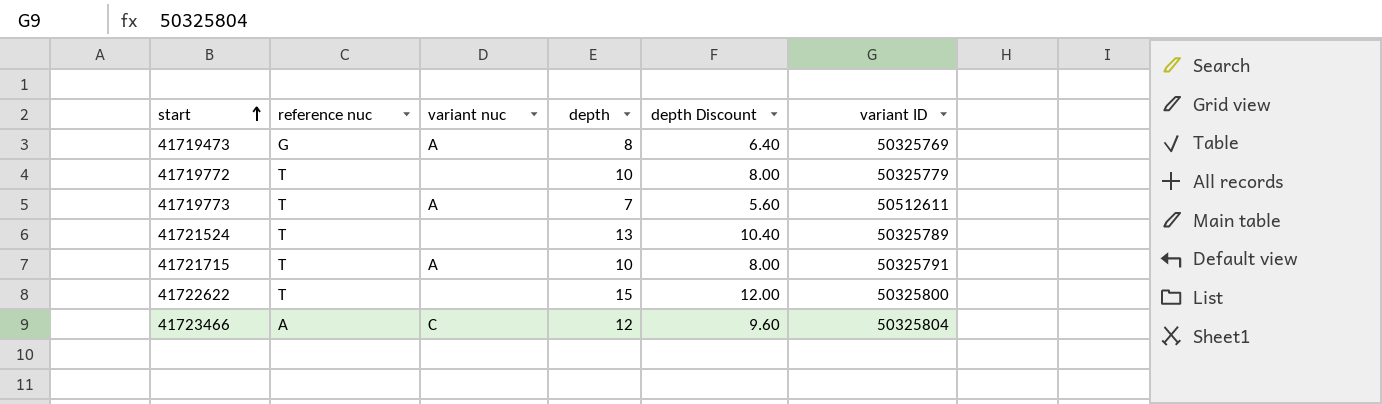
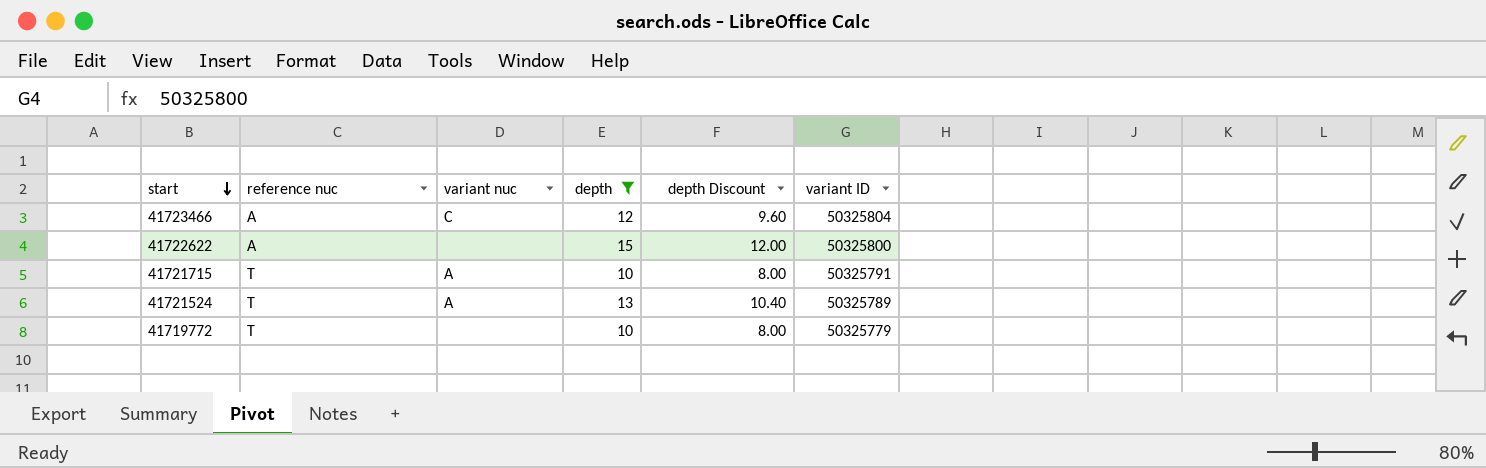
filter: none -> depth >= 10
row order: start ascending -> start descending
41722622 | reference nuc: T -> A
41721524 | variant nuc: none -> A

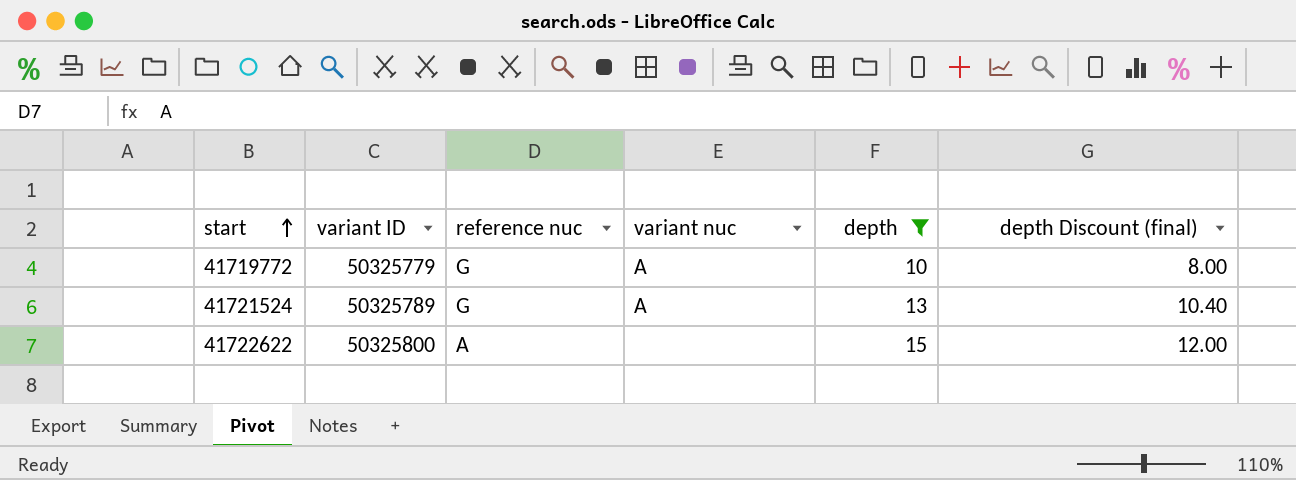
row order: start descending -> start ascending
column variant ID | position: 6 -> 2
column name: depth Discount -> depth Discount (final)
row 41723466: A | C | 12 | 9.60 | 50325804 -> none
row 41721715: T | A | 10 | 8.00 | 50325791 -> none
41719772 | reference nuc: T -> G
41719772 | variant nuc: none -> A
41721524 | reference nuc: T -> G

